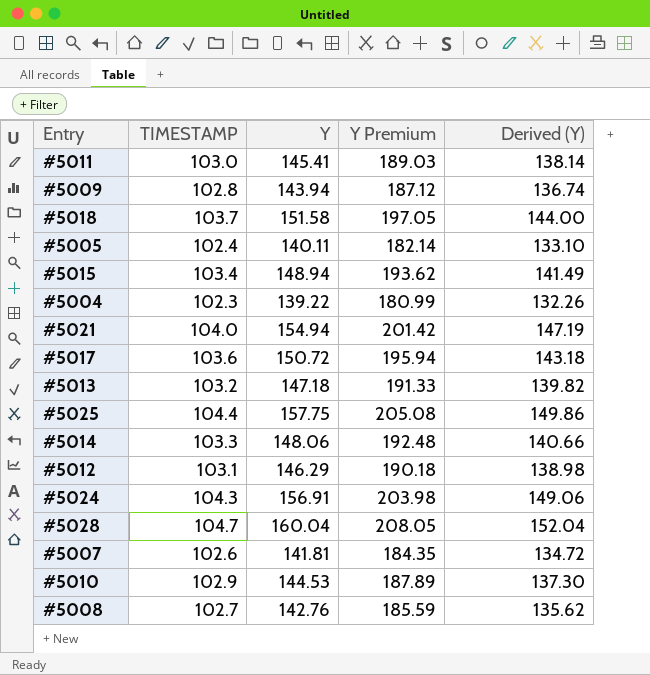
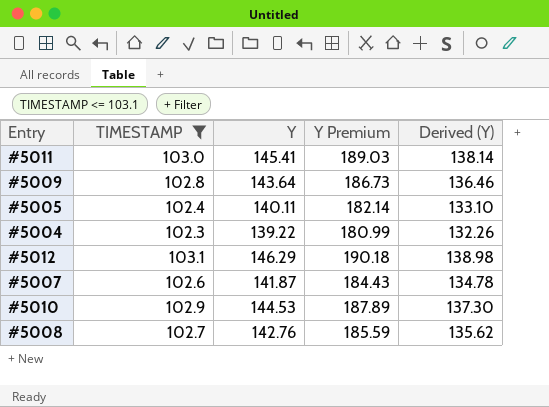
filter: none -> TIMESTAMP <= 103.1
#5009 | Y: 143.94 -> 143.64
#5009 | Y Premium: 187.12 -> 186.73
#5009 | Derived (Y): 136.74 -> 136.46
#5007 | Y: 141.81 -> 141.87
#5007 | Y Premium: 184.35 -> 184.43
#5007 | Derived (Y): 134.72 -> 134.78

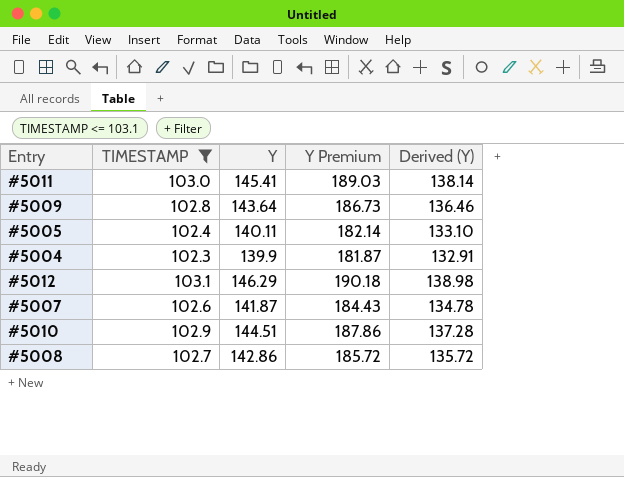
#5004 | Y: 139.22 -> 139.9
#5004 | Y Premium: 180.99 -> 181.87
#5004 | Derived (Y): 132.26 -> 132.91
#5010 | Y: 144.53 -> 144.51
#5010 | Y Premium: 187.89 -> 187.86
#5010 | Derived (Y): 137.30 -> 137.28
#5008 | Y: 142.76 -> 142.86
#5008 | Y Premium: 185.59 -> 185.72
#5008 | Derived (Y): 135.62 -> 135.72

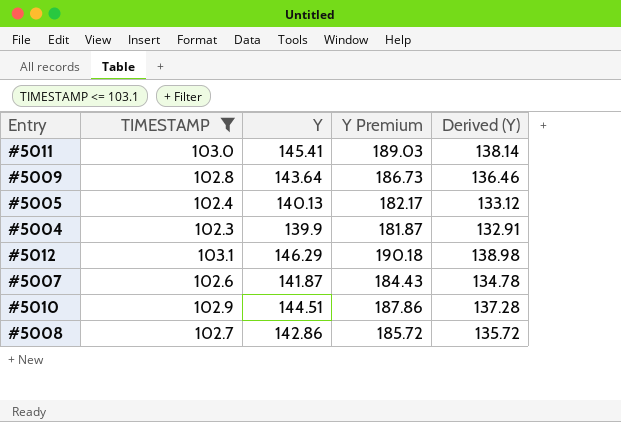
#5005 | Y: 140.11 -> 140.13
#5005 | Y Premium: 182.14 -> 182.17
#5005 | Derived (Y): 133.10 -> 133.12

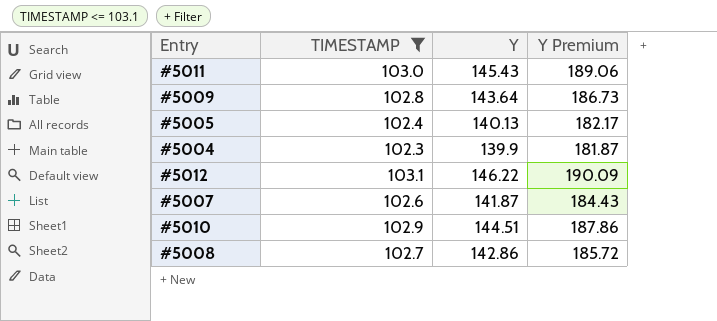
column Derived (Y) | formula: [Y] * 0.95 -> none
#5011 | Y: 145.41 -> 145.43
#5011 | Y Premium: 189.03 -> 189.06
#5012 | Y: 146.29 -> 146.22
#5012 | Y Premium: 190.18 -> 190.09

